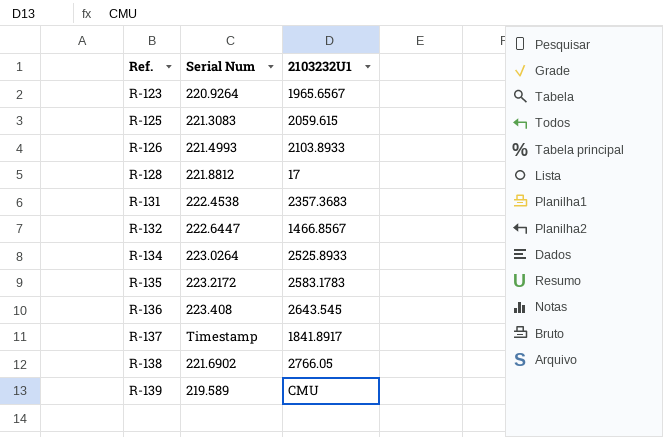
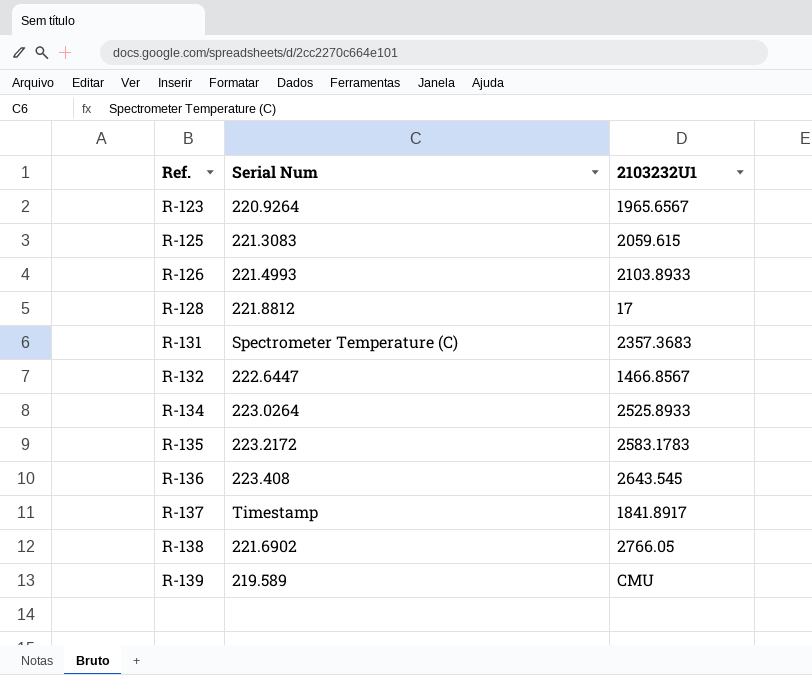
R-131 | Serial Num: 222.4538 -> Spectrometer Temperature (C)

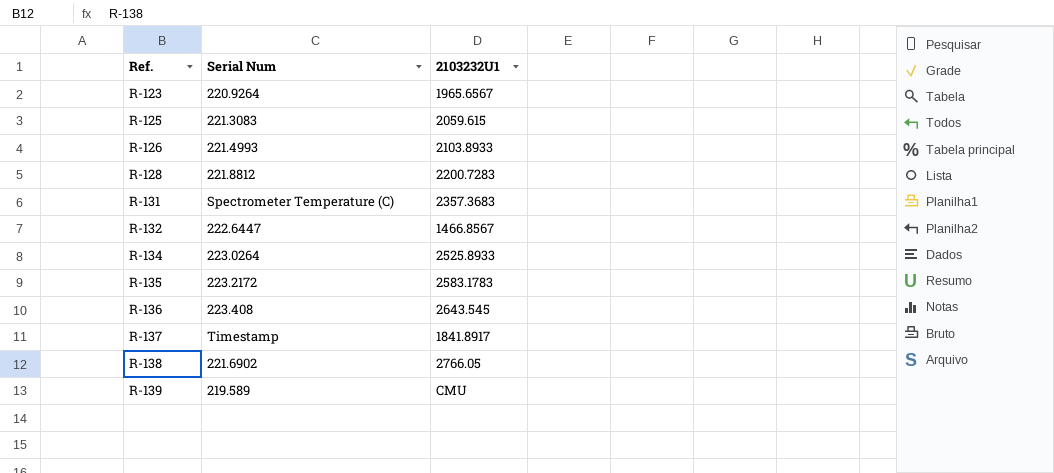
R-128 | 2103232U1: 17 -> 2200.7283

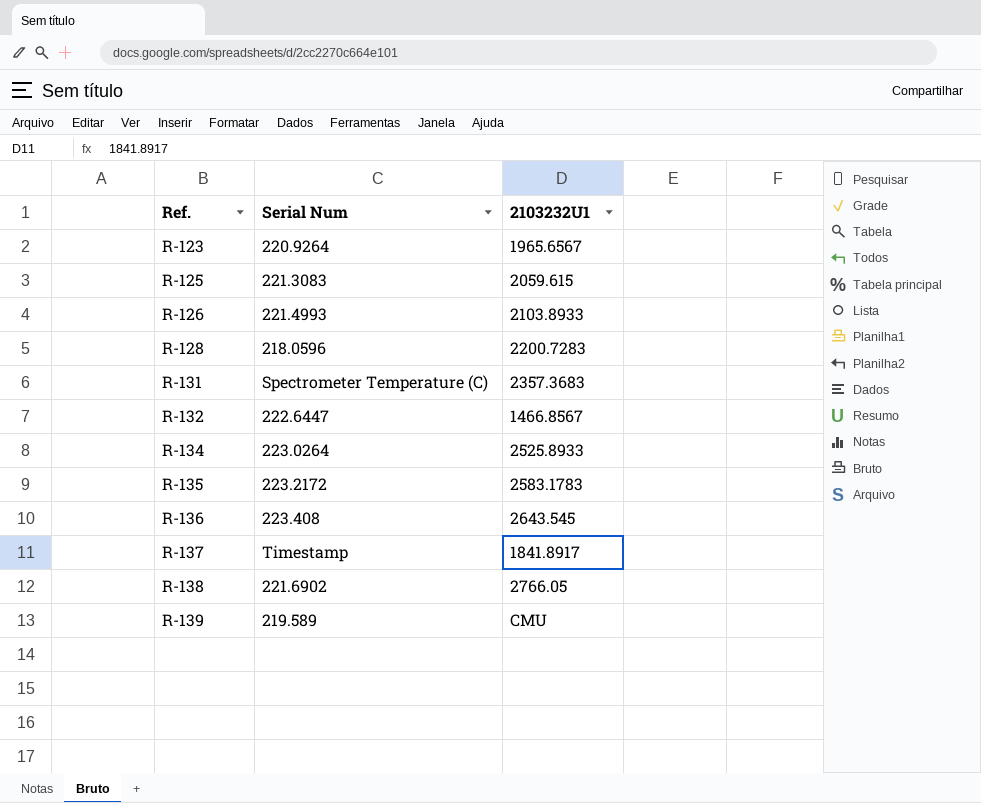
R-128 | Serial Num: 221.8812 -> 218.0596

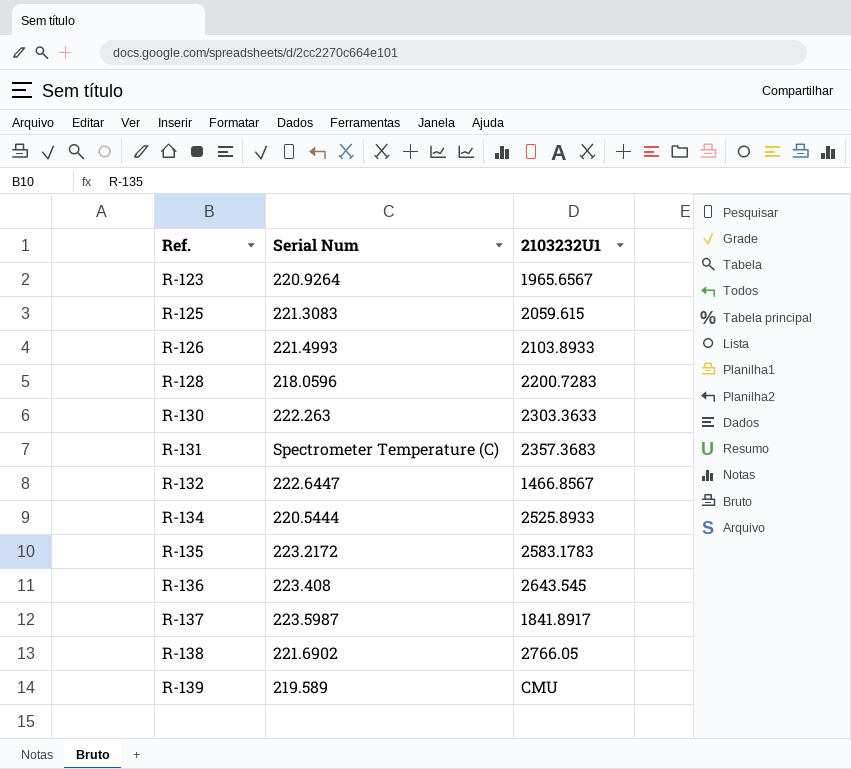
row R-130: none -> 222.263 | 2303.3633
R-134 | Serial Num: 223.0264 -> 220.5444
R-137 | Serial Num: Timestamp -> 223.5987

